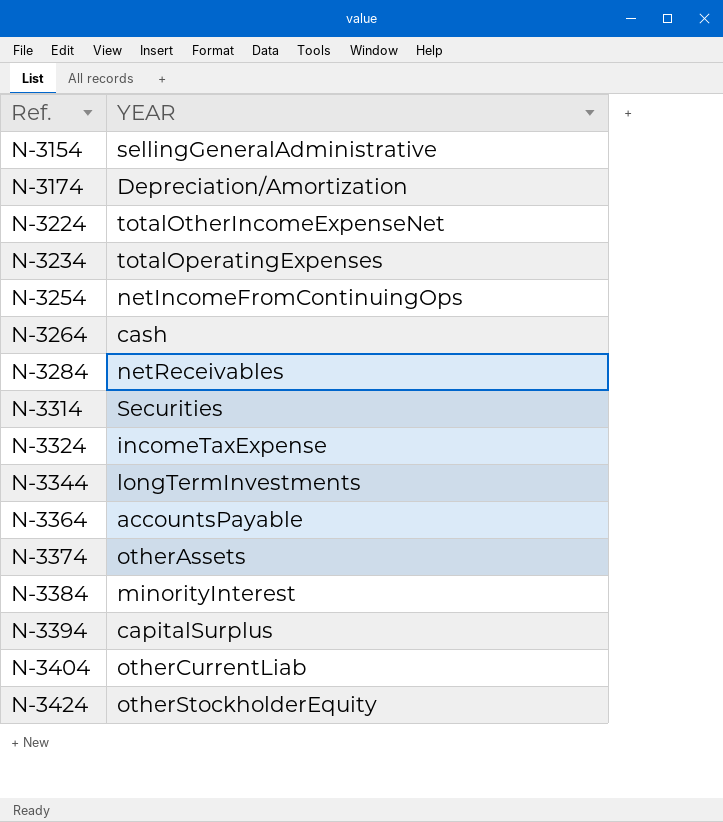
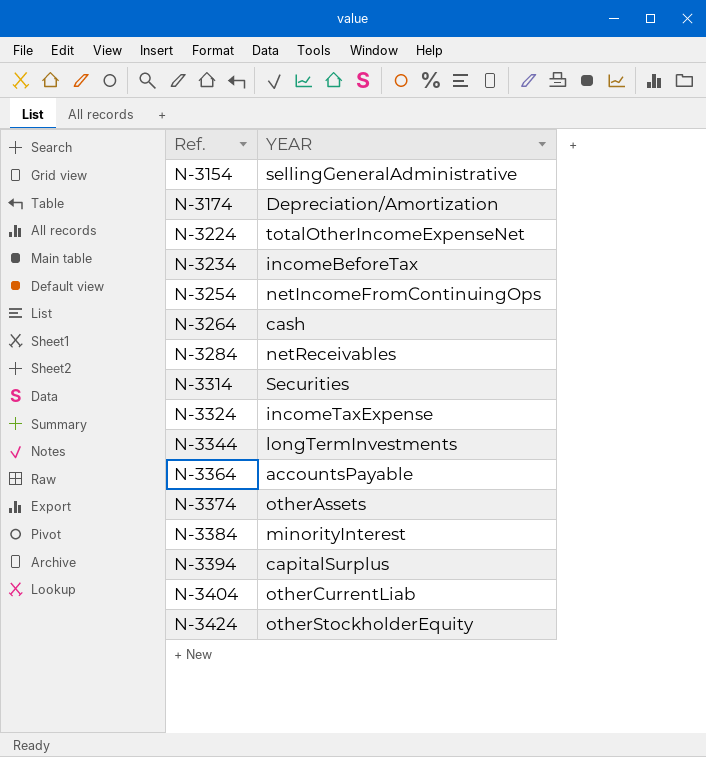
N-3234 | YEAR: totalOperatingExpenses -> incomeBeforeTax

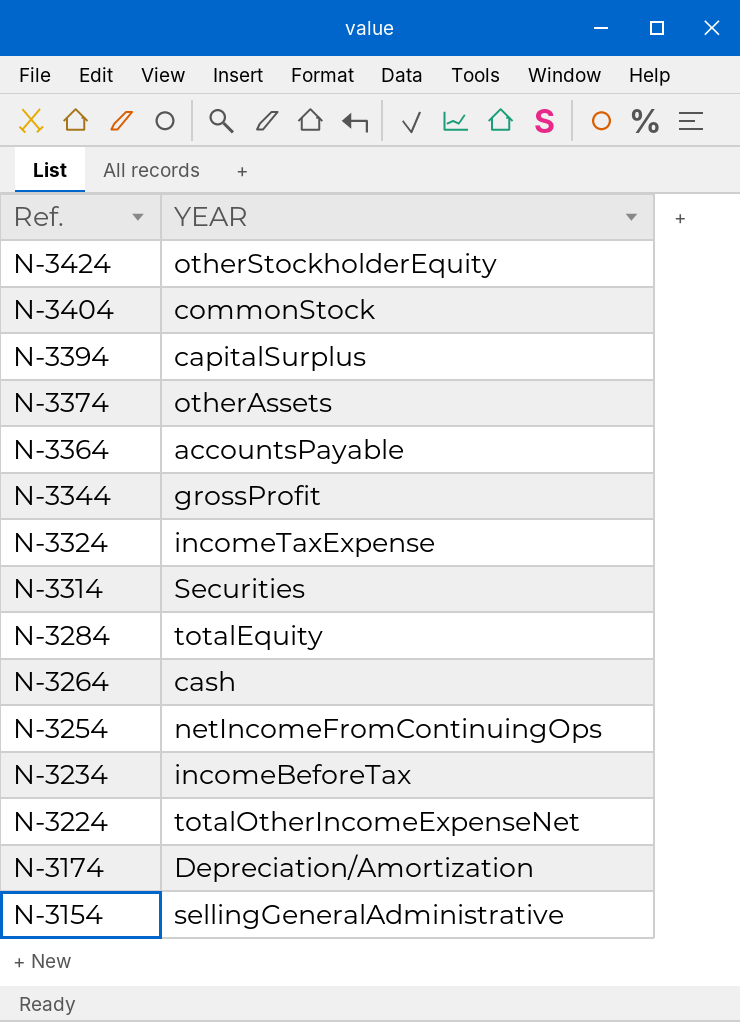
row order: Ref. ascending -> Ref. descending
row N-3384: minorityInterest -> none
N-3404 | YEAR: otherCurrentLiab -> commonStock
N-3344 | YEAR: longTermInvestments -> grossProfit
N-3284 | YEAR: netReceivables -> totalEquity

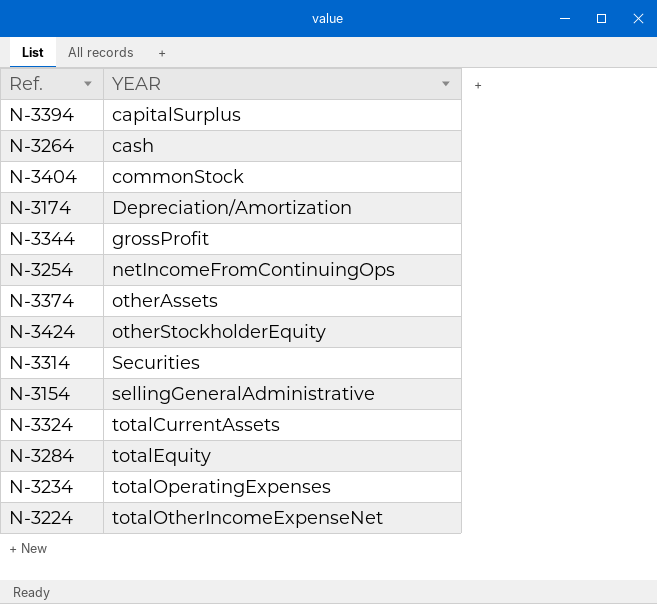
row order: Ref. descending -> YEAR ascending
row N-3364: accountsPayable -> none
N-3324 | YEAR: incomeTaxExpense -> totalCurrentAssets
N-3234 | YEAR: incomeBeforeTax -> totalOperatingExpenses

